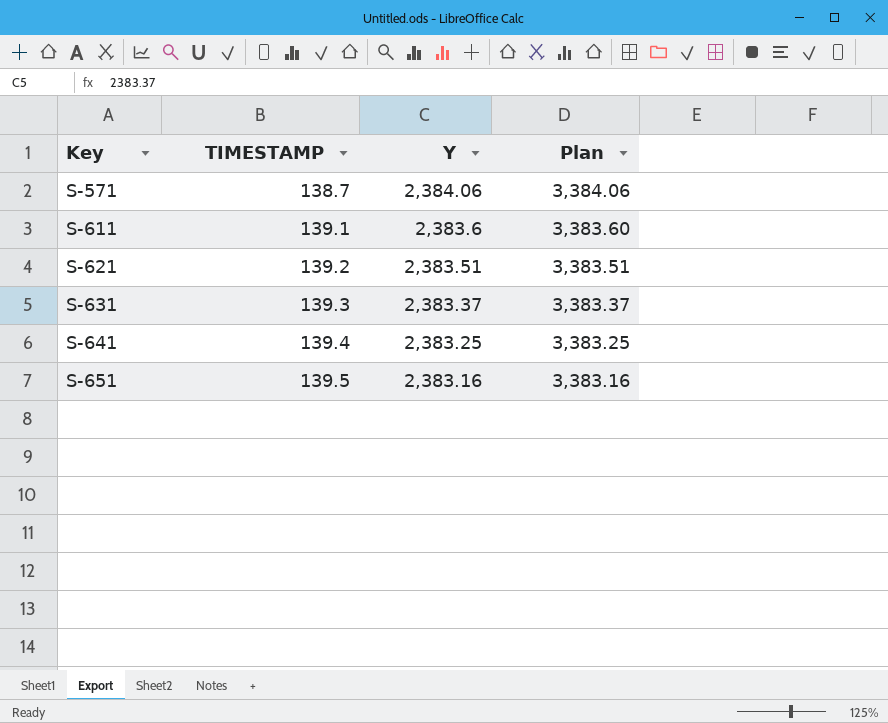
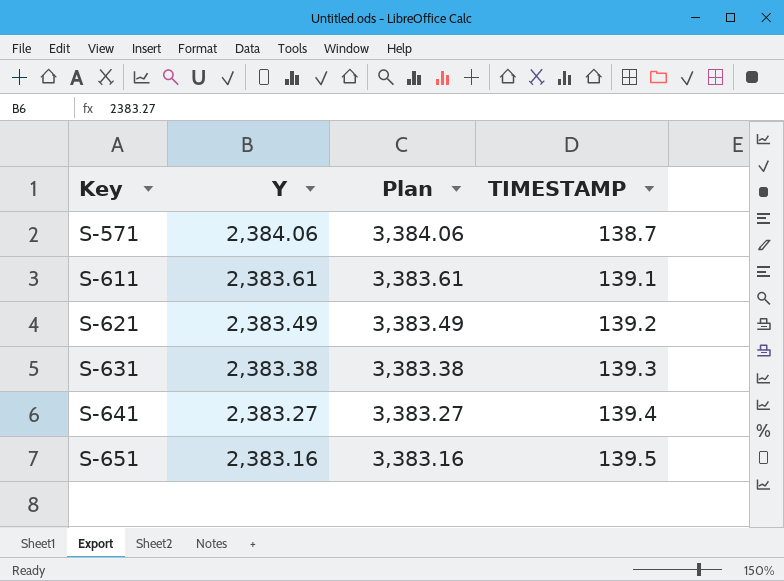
column TIMESTAMP | position: 2 -> 4
S-611 | Y: 2,383.6 -> 2,383.61
S-611 | Plan: 3,383.60 -> 3,383.61
S-621 | Y: 2,383.51 -> 2,383.49
S-621 | Plan: 3,383.51 -> 3,383.49
S-631 | Y: 2,383.37 -> 2,383.38
S-631 | Plan: 3,383.37 -> 3,383.38
S-641 | Y: 2,383.25 -> 2,383.27
S-641 | Plan: 3,383.25 -> 3,383.27

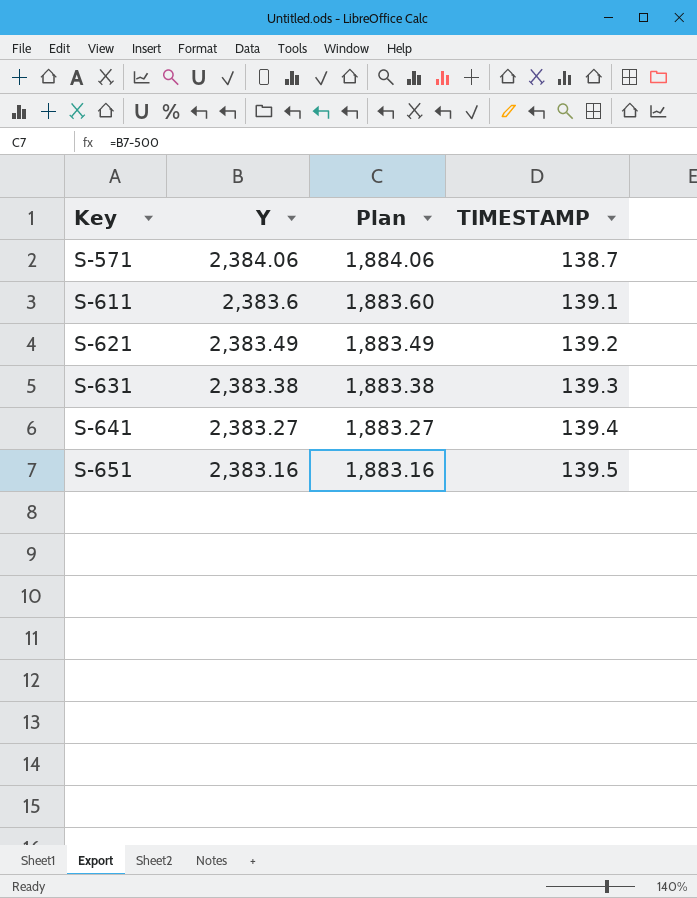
column Plan | formula: [Y] + 1000 -> [Y] - 500
S-611 | Y: 2,383.61 -> 2,383.6

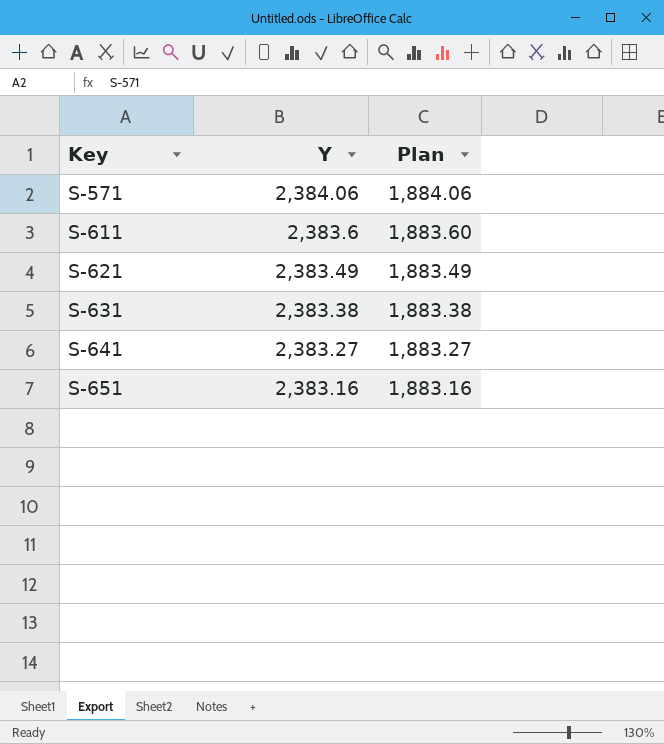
column TIMESTAMP | position: 4 -> none

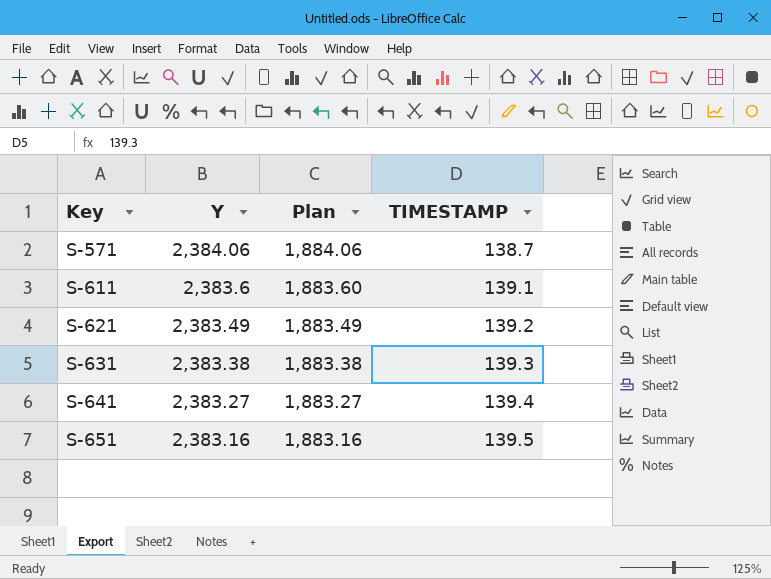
column TIMESTAMP | position: none -> 4

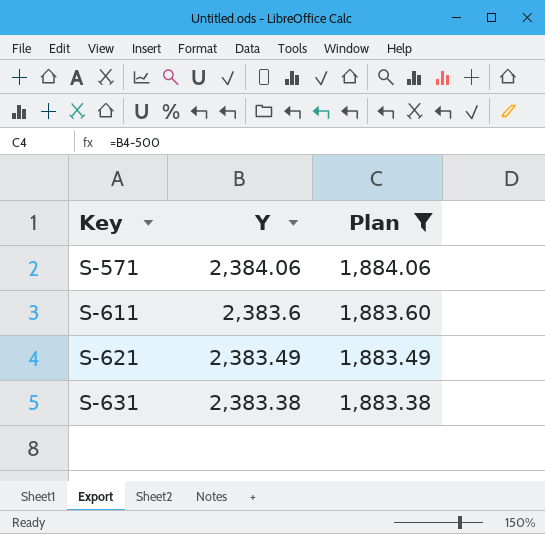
filter: none -> Plan >= 1,883.38
column TIMESTAMP | position: 4 -> none

